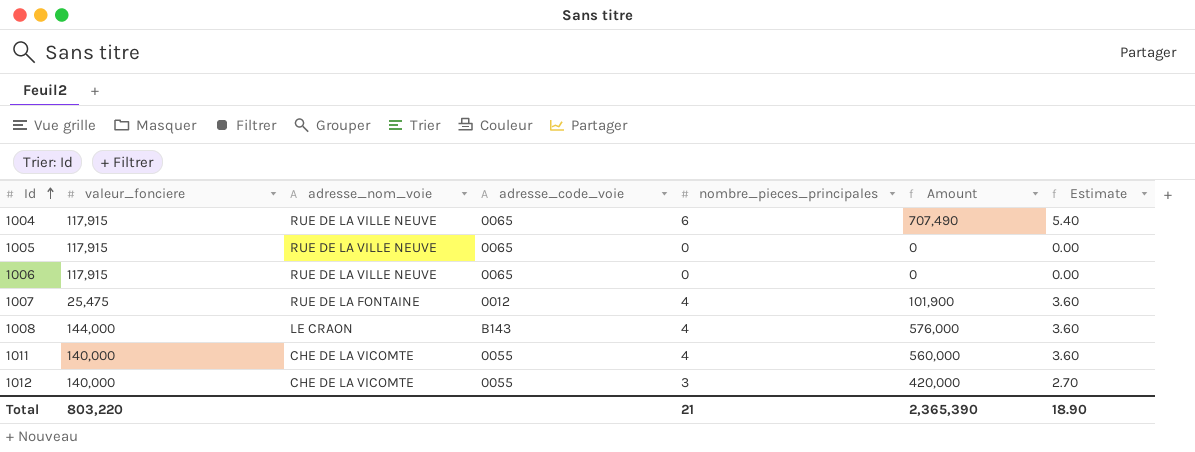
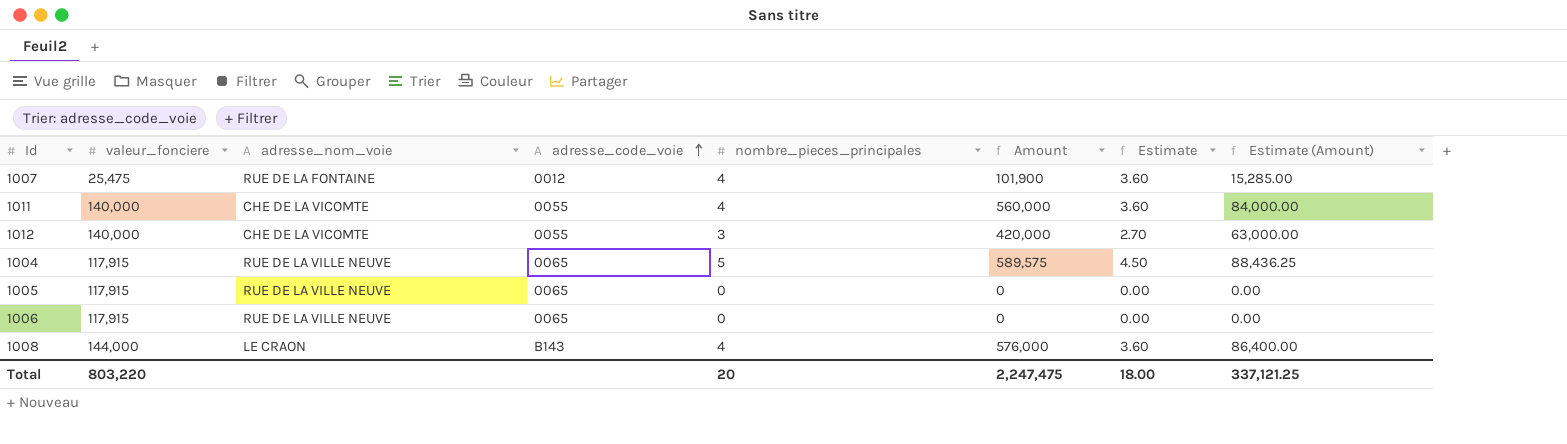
row order: Id ascending -> adresse_code_voie ascending
column Estimate (Amount) | formula: none -> [Amount] * 0.15
1004 | nombre_pieces_principales: 6 -> 5
1004 | Amount: 707,490 -> 589,575
1004 | Estimate: 5.40 -> 4.50
Total | nombre_pieces_principales: 21 -> 20
Total | Amount: 2,365,390 -> 2,247,475
Total | Estimate: 18.90 -> 18.00

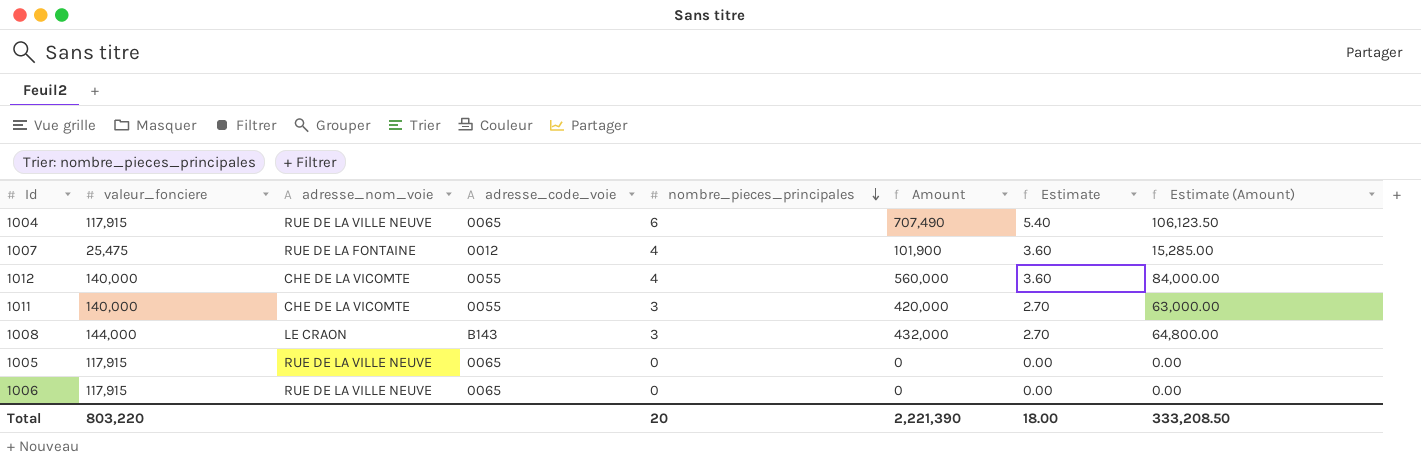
row order: adresse_code_voie ascending -> nombre_pieces_principales descending
1004 | nombre_pieces_principales: 5 -> 6
1004 | Amount: 589,575 -> 707,490
1004 | Estimate: 4.50 -> 5.40
1004 | Estimate (Amount): 88,436.25 -> 106,123.50
1012 | nombre_pieces_principales: 3 -> 4
1012 | Amount: 420,000 -> 560,000
1012 | Estimate: 2.70 -> 3.60
1012 | Estimate (Amount): 63,000.00 -> 84,000.00
1011 | nombre_pieces_principales: 4 -> 3
1011 | Amount: 560,000 -> 420,000
1011 | Estimate: 3.60 -> 2.70
1011 | Estimate (Amount): 84,000.00 -> 63,000.00
1008 | nombre_pieces_principales: 4 -> 3
1008 | Amount: 576,000 -> 432,000
1008 | Estimate: 3.60 -> 2.70
1008 | Estimate (Amount): 86,400.00 -> 64,800.00
Total | Amount: 2,247,475 -> 2,221,390
Total | Estimate (Amount): 337,121.25 -> 333,208.50

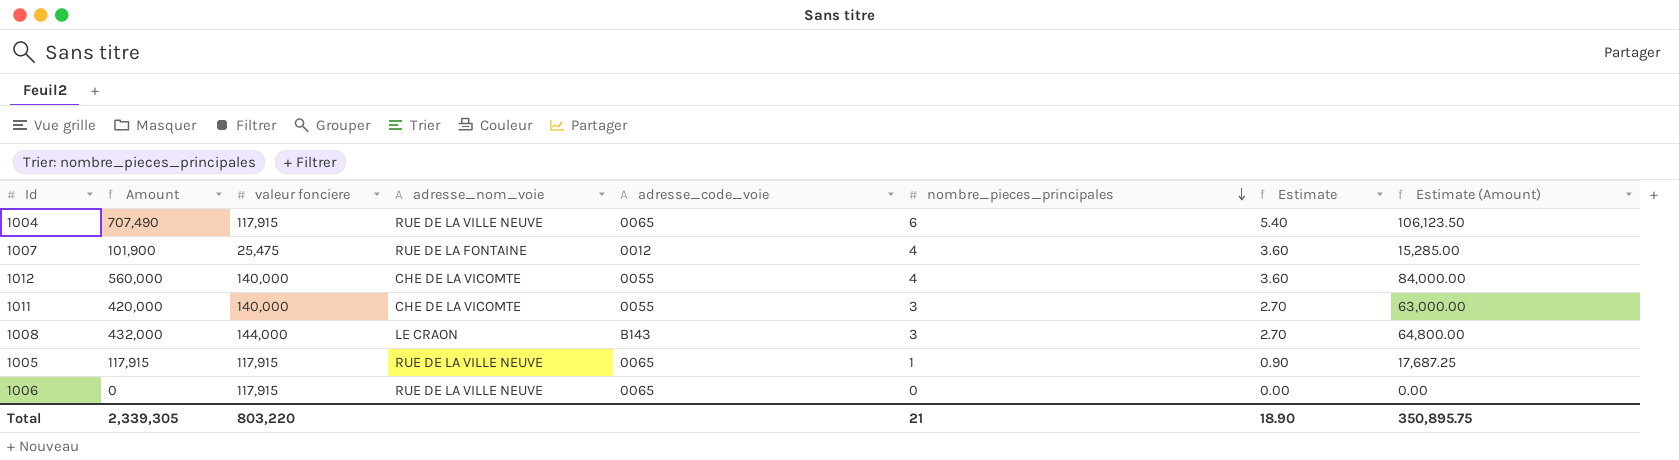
column Amount | position: 6 -> 2
column name: valeur_fonciere -> valeur fonciere
1005 | Amount: 0 -> 117,915
1005 | nombre_pieces_principales: 0 -> 1
1005 | Estimate: 0.00 -> 0.90
1005 | Estimate (Amount): 0.00 -> 17,687.25
Total | Amount: 2,221,390 -> 2,339,305
Total | nombre_pieces_principales: 20 -> 21
Total | Estimate: 18.00 -> 18.90
Total | Estimate (Amount): 333,208.50 -> 350,895.75

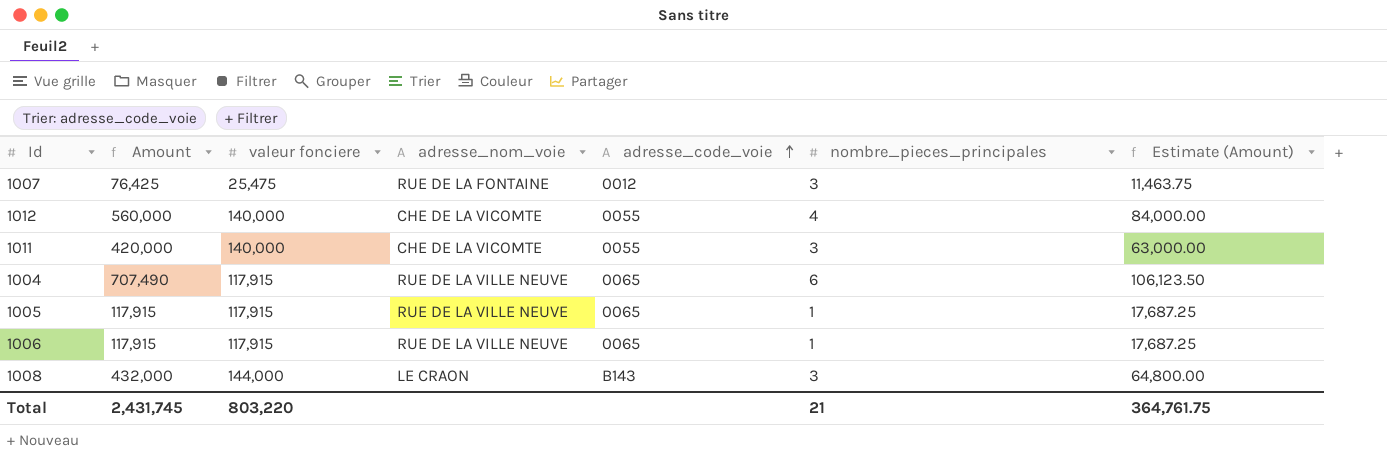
row order: nombre_pieces_principales descending -> adresse_code_voie ascending
column Estimate | formula: [nombre_pieces_principales] * 0.9 -> none
1007 | Amount: 101,900 -> 76,425
1007 | nombre_pieces_principales: 4 -> 3
1007 | Estimate (Amount): 15,285.00 -> 11,463.75
1006 | Amount: 0 -> 117,915
1006 | nombre_pieces_principales: 0 -> 1
1006 | Estimate (Amount): 0.00 -> 17,687.25
Total | Amount: 2,339,305 -> 2,431,745
Total | Estimate (Amount): 350,895.75 -> 364,761.75

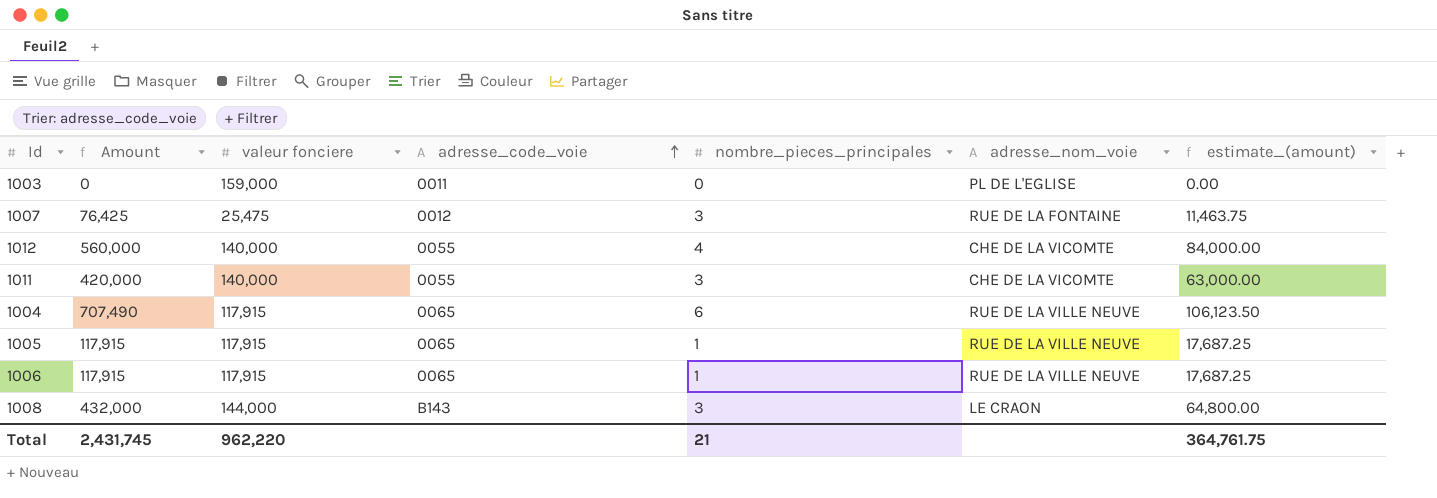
column adresse_nom_voie | position: 4 -> 6
column name: Estimate (Amount) -> estimate_(amount)
row 1003: none -> 0 | 159,000 | 0011 | 0 | PL DE L'EGLISE | 0.00
Total | valeur fonciere: 803,220 -> 962,220

